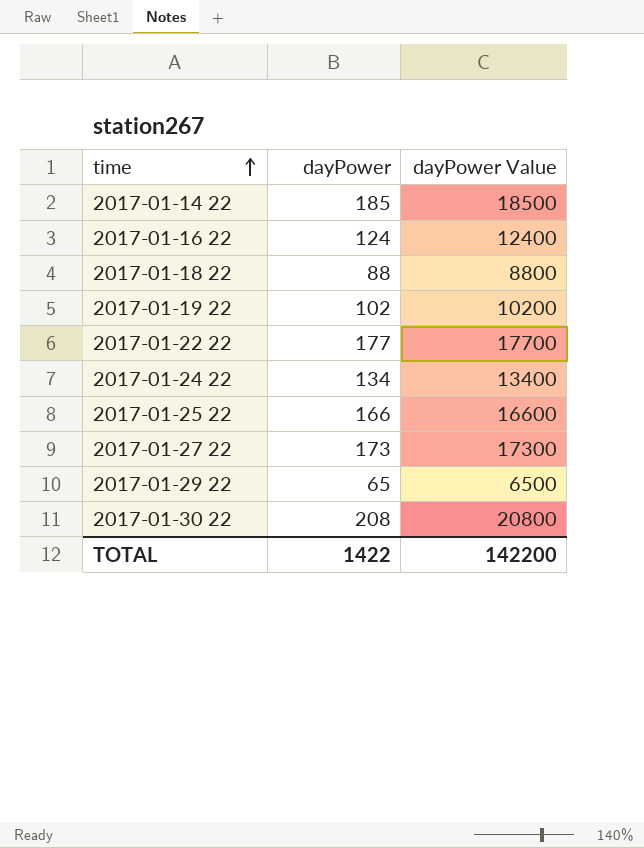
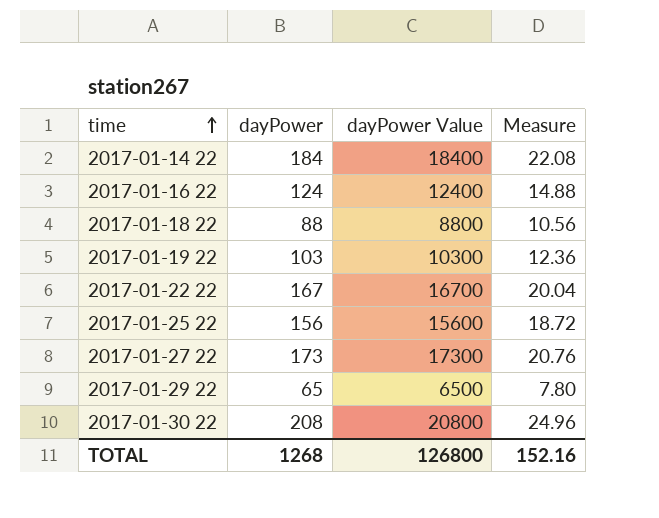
column Measure | formula: none -> [dayPower] * 0.12
row 2017-01-24 22: 134 | 13400 -> none
2017-01-14 22 | dayPower: 185 -> 184
2017-01-14 22 | dayPower Value: 18500 -> 18400
2017-01-19 22 | dayPower: 102 -> 103
2017-01-19 22 | dayPower Value: 10200 -> 10300
2017-01-22 22 | dayPower: 177 -> 167
2017-01-22 22 | dayPower Value: 17700 -> 16700
2017-01-25 22 | dayPower: 166 -> 156
2017-01-25 22 | dayPower Value: 16600 -> 15600
TOTAL | dayPower: 1422 -> 1268
TOTAL | dayPower Value: 142200 -> 126800

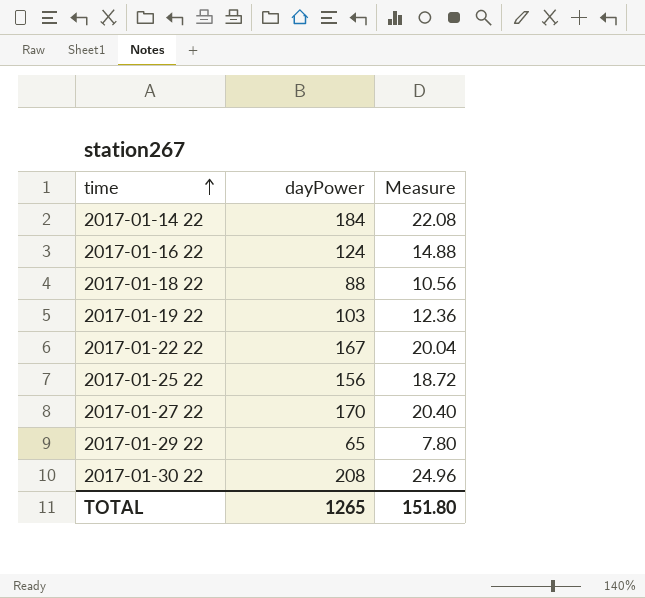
column dayPower Value | formula: [dayPower] * 100 -> none
2017-01-27 22 | dayPower: 173 -> 170
2017-01-27 22 | Measure: 20.76 -> 20.40
TOTAL | dayPower: 1268 -> 1265
TOTAL | Measure: 152.16 -> 151.80

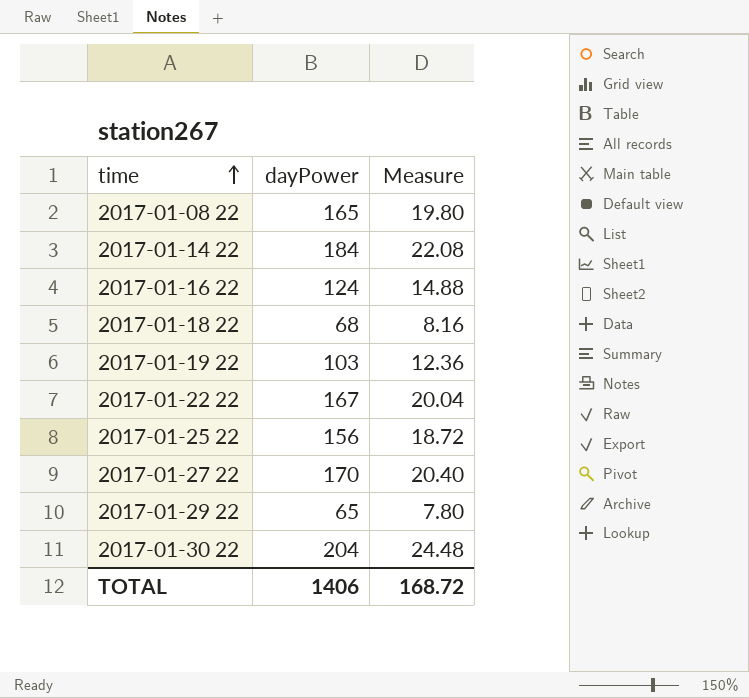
row 2017-01-08 22: none -> 165 | 19.80
2017-01-18 22 | dayPower: 88 -> 68
2017-01-18 22 | Measure: 10.56 -> 8.16
2017-01-30 22 | dayPower: 208 -> 204
2017-01-30 22 | Measure: 24.96 -> 24.48
TOTAL | dayPower: 1265 -> 1406
TOTAL | Measure: 151.80 -> 168.72

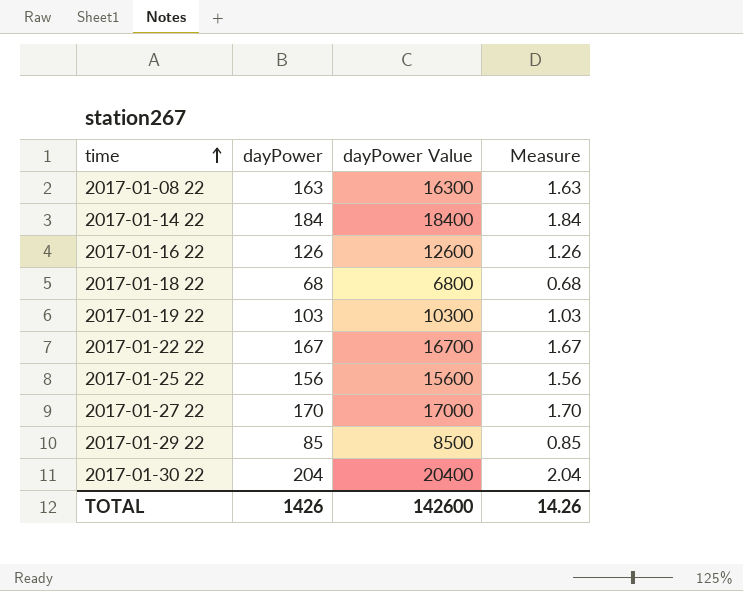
column dayPower Value | formula: none -> [dayPower] * 100
column Measure | formula: [dayPower] * 0.12 -> [dayPower] * 0.01
2017-01-08 22 | dayPower: 165 -> 163
2017-01-16 22 | dayPower: 124 -> 126
2017-01-29 22 | dayPower: 65 -> 85
TOTAL | dayPower: 1406 -> 1426
TOTAL | Measure: 168.72 -> 14.26

